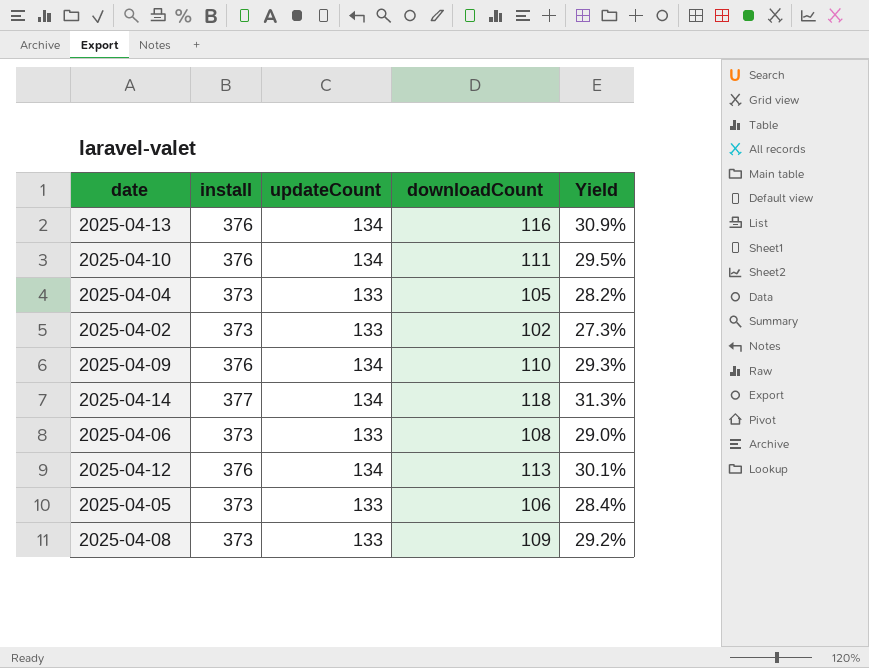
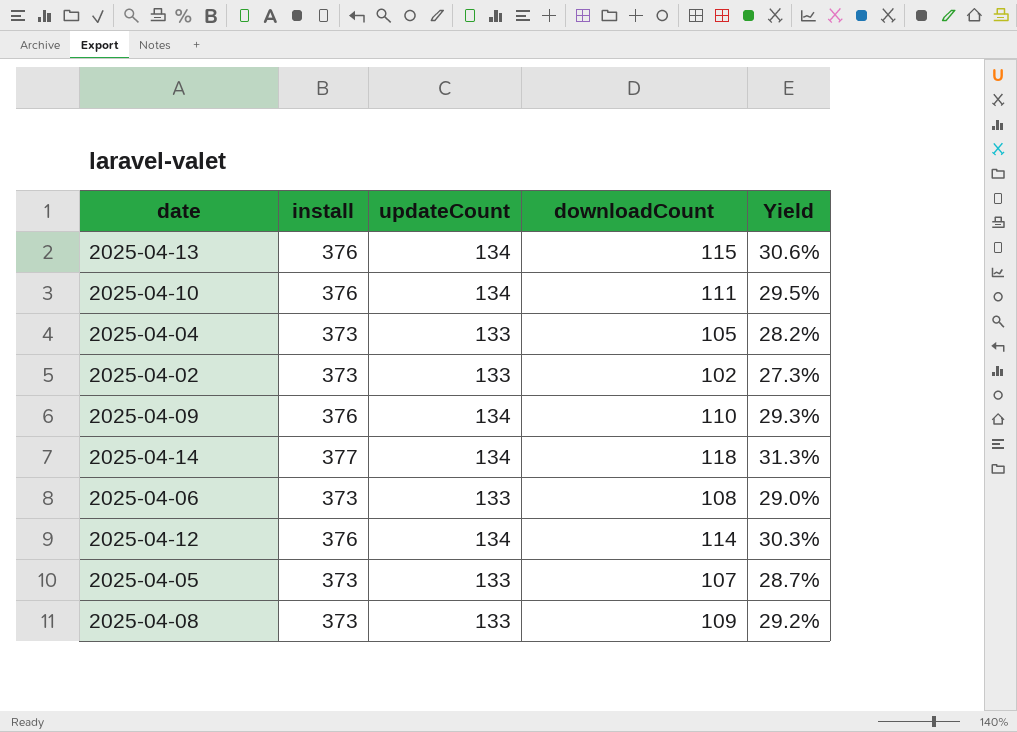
2025-04-13 | downloadCount: 116 -> 115
2025-04-13 | Yield: 30.9% -> 30.6%
2025-04-12 | downloadCount: 113 -> 114
2025-04-12 | Yield: 30.1% -> 30.3%
2025-04-05 | downloadCount: 106 -> 107
2025-04-05 | Yield: 28.4% -> 28.7%

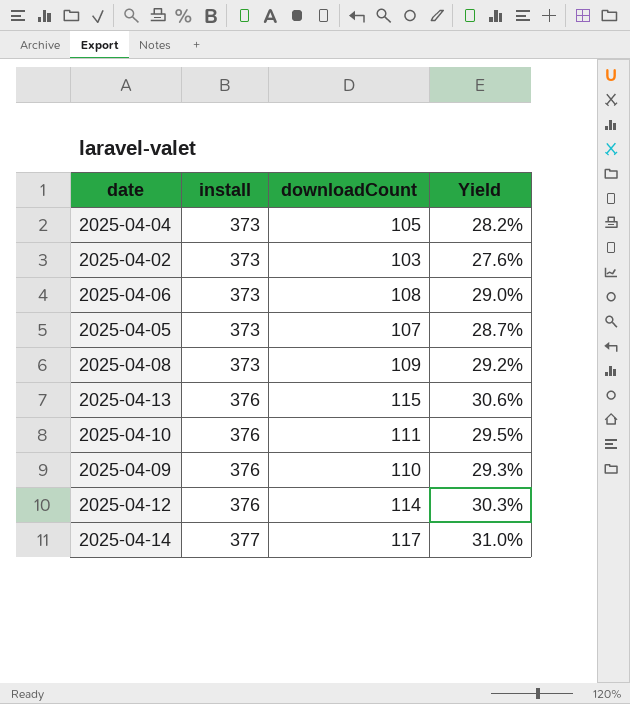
row order: none -> install ascending
column updateCount | position: 3 -> none
2025-04-02 | downloadCount: 102 -> 103
2025-04-02 | Yield: 27.3% -> 27.6%
2025-04-14 | downloadCount: 118 -> 117
2025-04-14 | Yield: 31.3% -> 31.0%

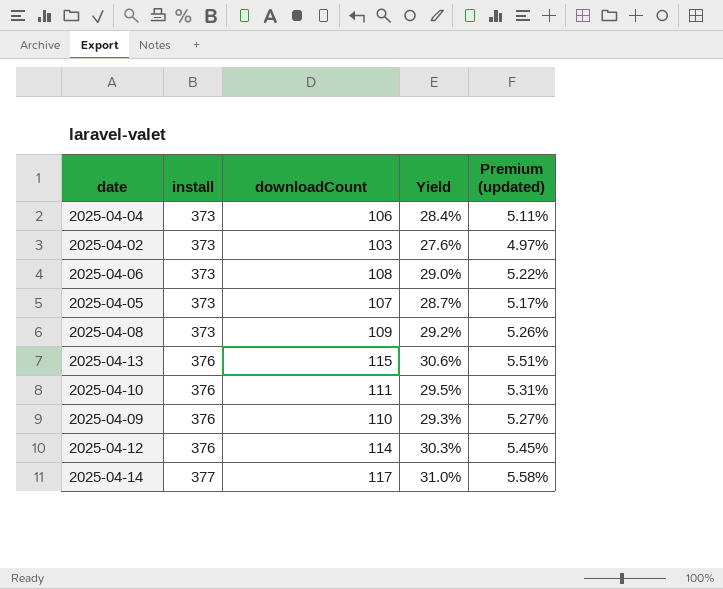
column Premium (updated) | formula: none -> [Yield] * 0.18
2025-04-04 | downloadCount: 105 -> 106
2025-04-04 | Yield: 28.2% -> 28.4%

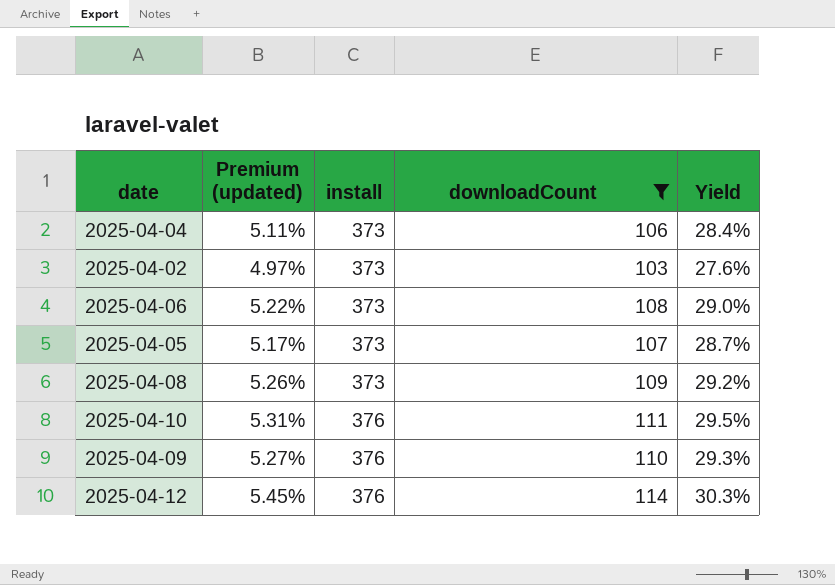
filter: none -> downloadCount <= 114
column Premium (updated) | position: 5 -> 2

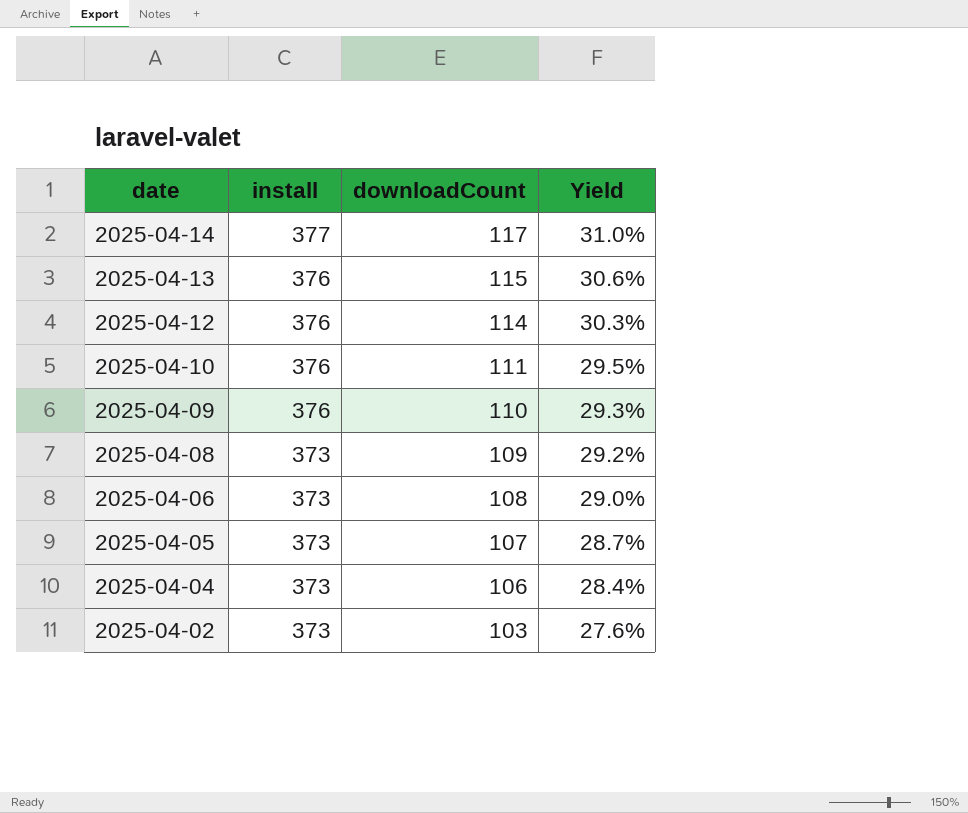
filter: downloadCount <= 114 -> none
row order: install ascending -> date descending
column Premium (updated) | formula: [Yield] * 0.18 -> none

